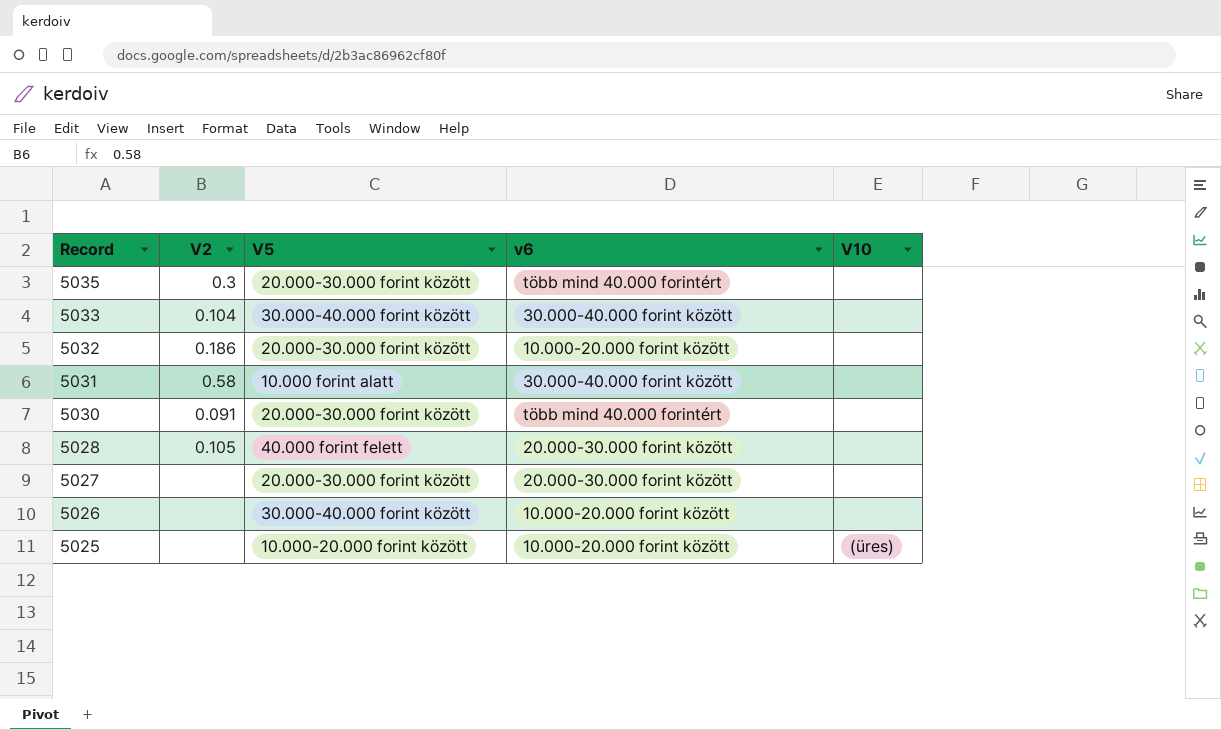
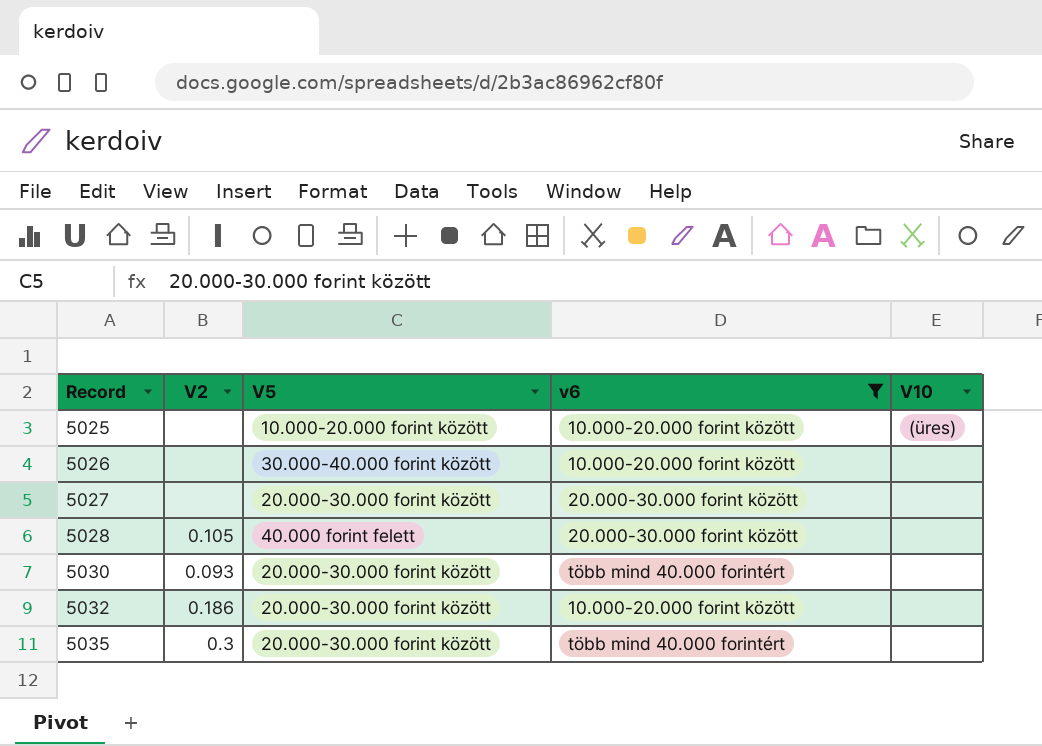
filter: none -> v6 != 30.000-40.000 forint között
row order: Record descending -> Record ascending
5030 | V2: 0.091 -> 0.093

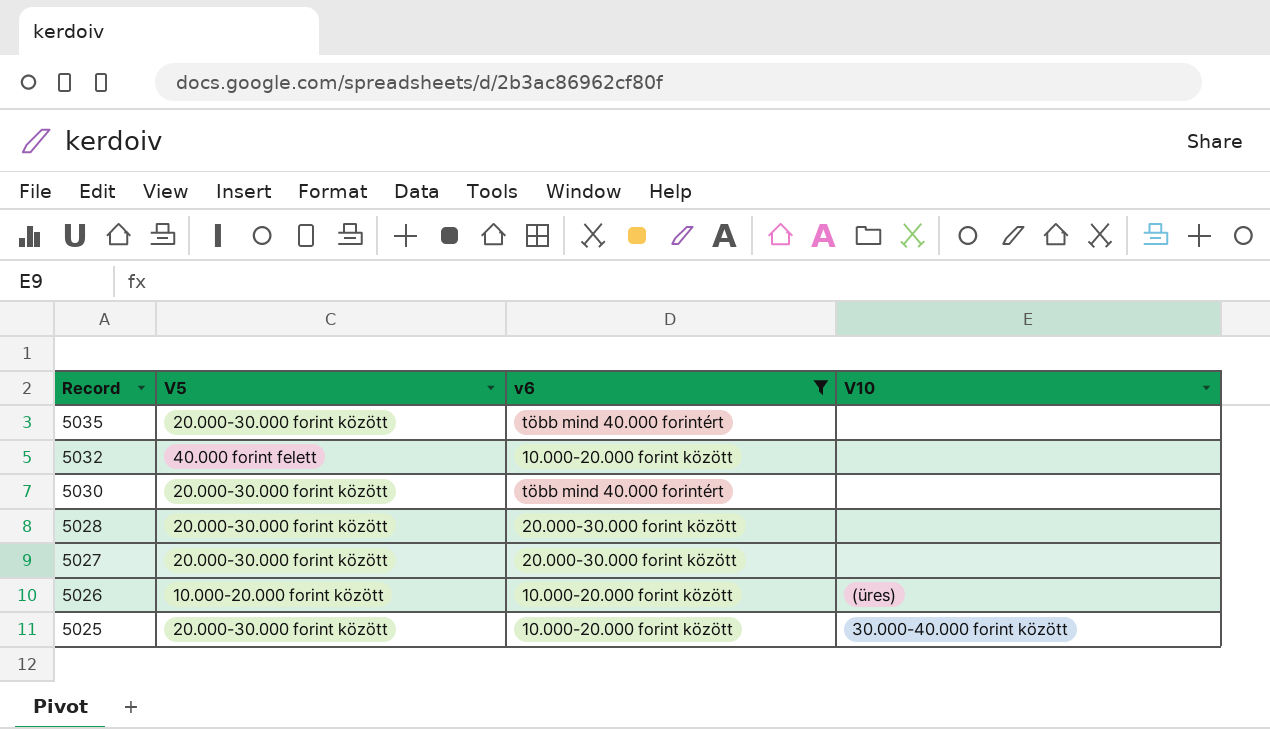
row order: Record ascending -> Record descending
column V2 | position: 2 -> none
5032 | V5: 20.000-30.000 forint között -> 40.000 forint felett
5028 | V5: 40.000 forint felett -> 20.000-30.000 forint között
5026 | V5: 30.000-40.000 forint között -> 10.000-20.000 forint között
5026 | V10: none -> (üres)
5025 | V5: 10.000-20.000 forint között -> 20.000-30.000 forint között
5025 | V10: (üres) -> 30.000-40.000 forint között

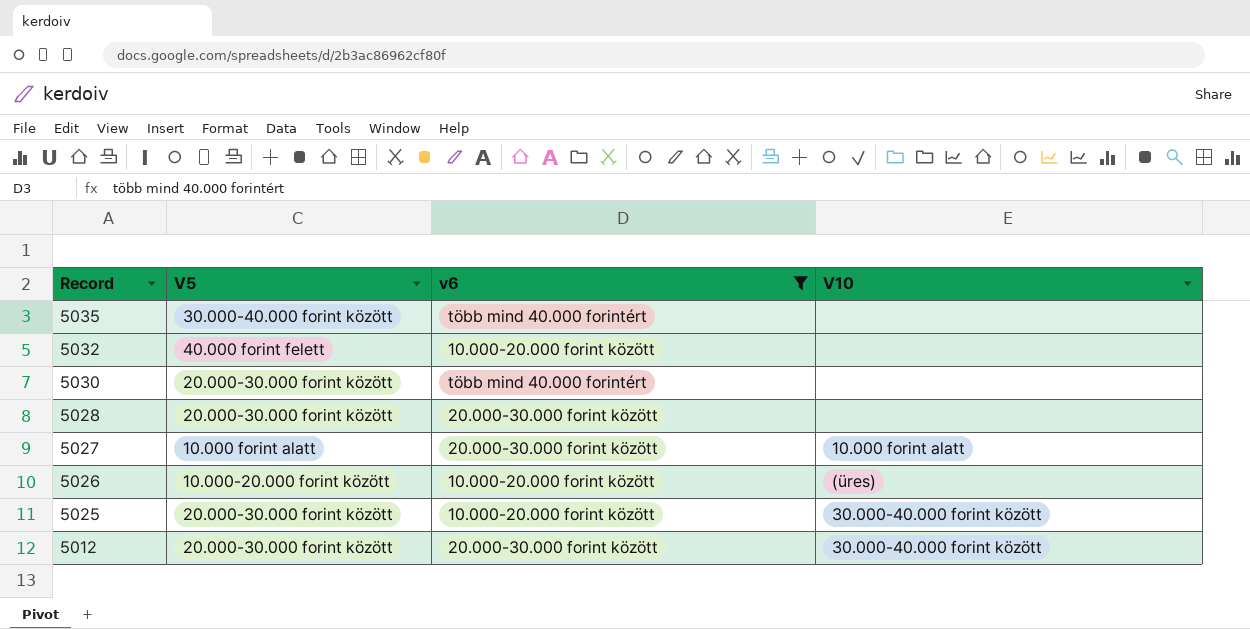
5035 | V5: 20.000-30.000 forint között -> 30.000-40.000 forint között
5027 | V5: 20.000-30.000 forint között -> 10.000 forint alatt
5027 | V10: none -> 10.000 forint alatt
row 5012: none -> 20.000-30.000 forint között | 20.000-30.000 forint között | 30.000-40.000 forint között

